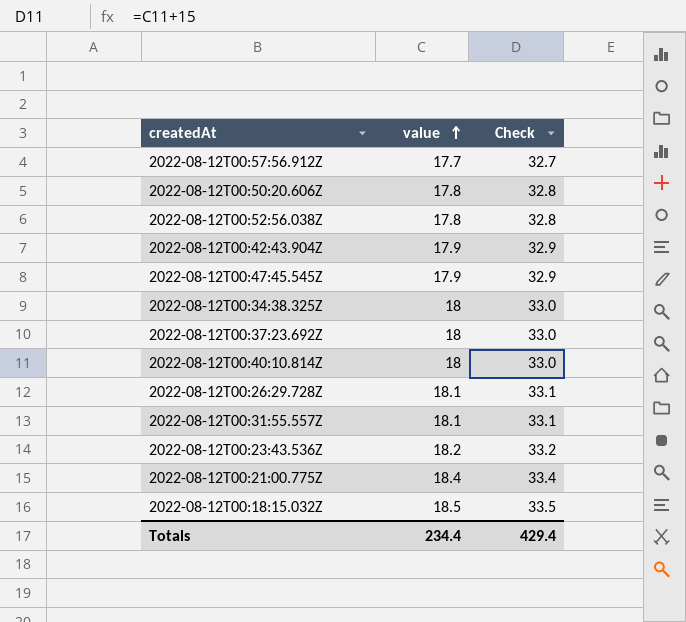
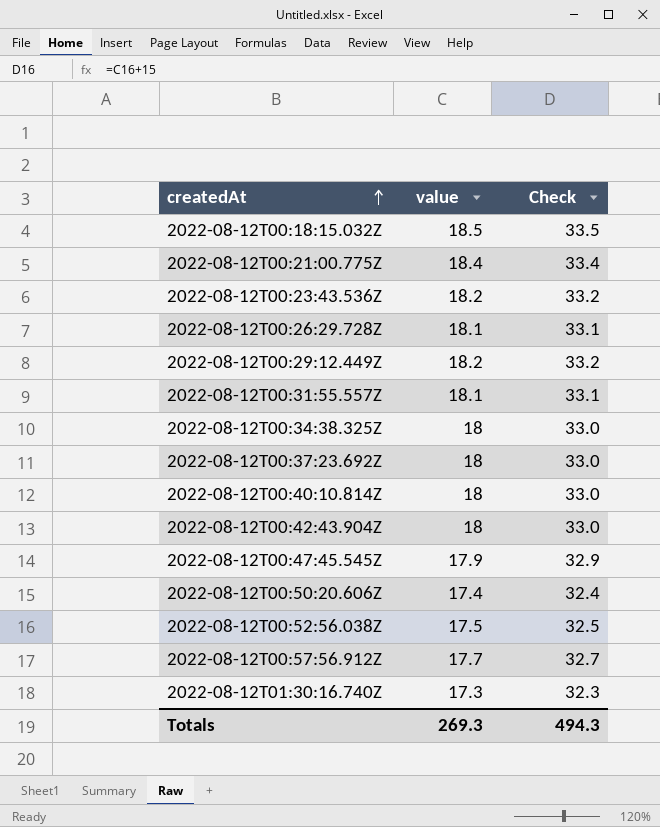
row order: value ascending -> createdAt ascending
row 2022-08-12T00:29:12.449Z: none -> 18.2 | 33.2
2022-08-12T00:42:43.904Z | value: 17.9 -> 18
2022-08-12T00:42:43.904Z | Check: 32.9 -> 33.0
2022-08-12T00:50:20.606Z | value: 17.8 -> 17.4
2022-08-12T00:50:20.606Z | Check: 32.8 -> 32.4
2022-08-12T00:52:56.038Z | value: 17.8 -> 17.5
2022-08-12T00:52:56.038Z | Check: 32.8 -> 32.5
row 2022-08-12T01:30:16.740Z: none -> 17.3 | 32.3
Totals | value: 234.4 -> 269.3
Totals | Check: 429.4 -> 494.3

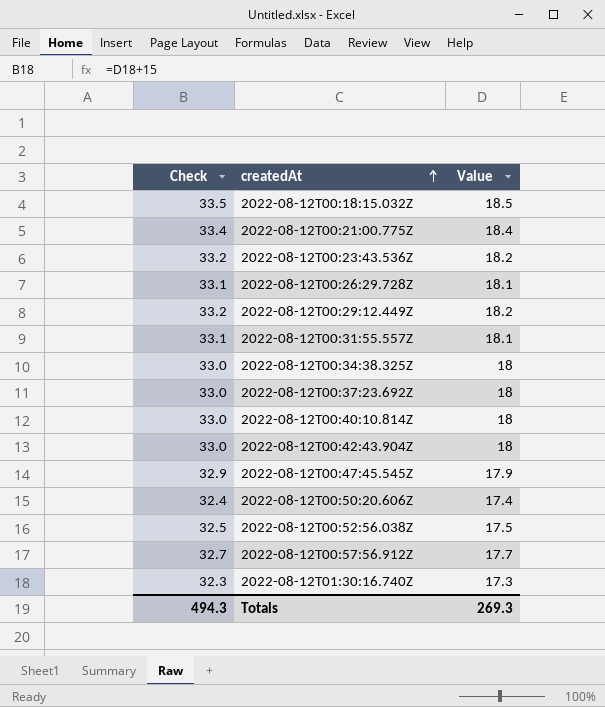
column Check | position: 3 -> 1
column name: value -> Value

